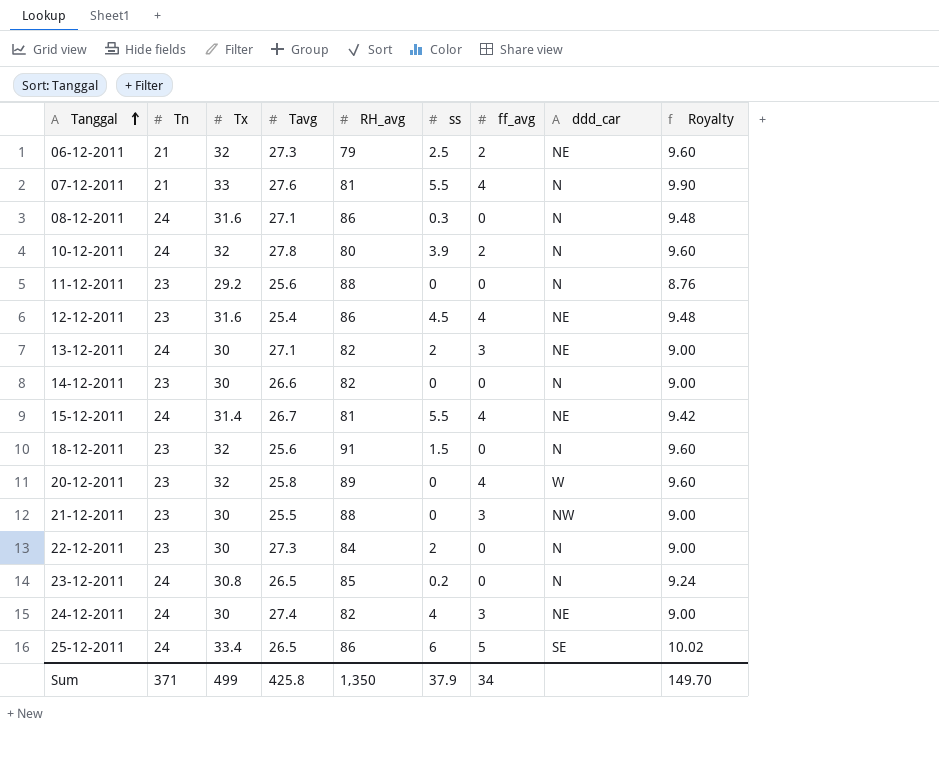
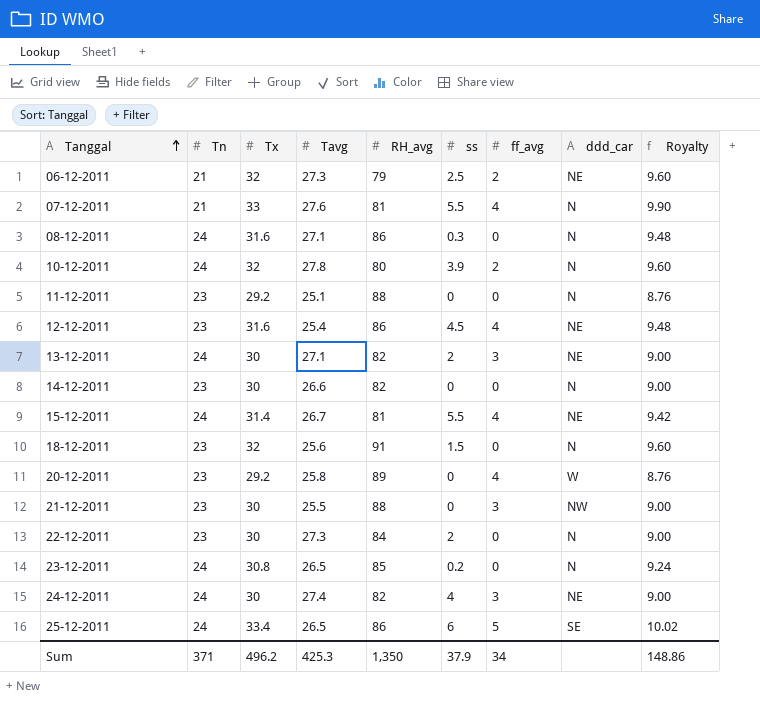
11-12-2011 | Tavg: 25.6 -> 25.1
20-12-2011 | Tx: 32 -> 29.2
20-12-2011 | Royalty: 9.60 -> 8.76
Sum | Tx: 499 -> 496.2
Sum | Tavg: 425.8 -> 425.3
Sum | Royalty: 149.70 -> 148.86

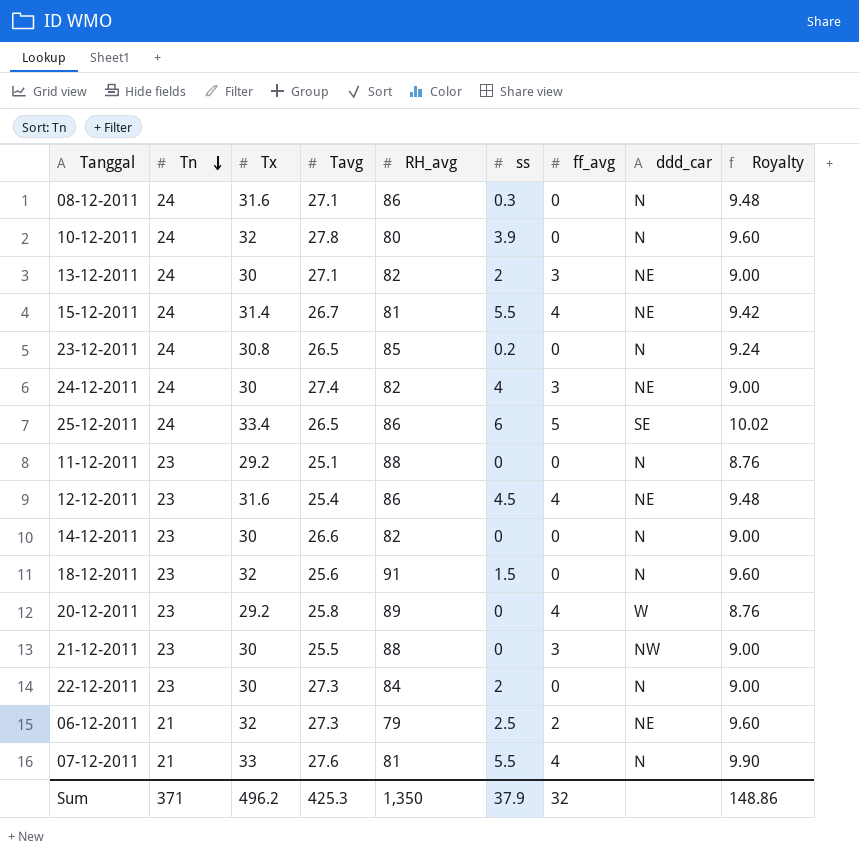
row order: Tanggal ascending -> Tn descending
10-12-2011 | ff_avg: 2 -> 0
Sum | ff_avg: 34 -> 32

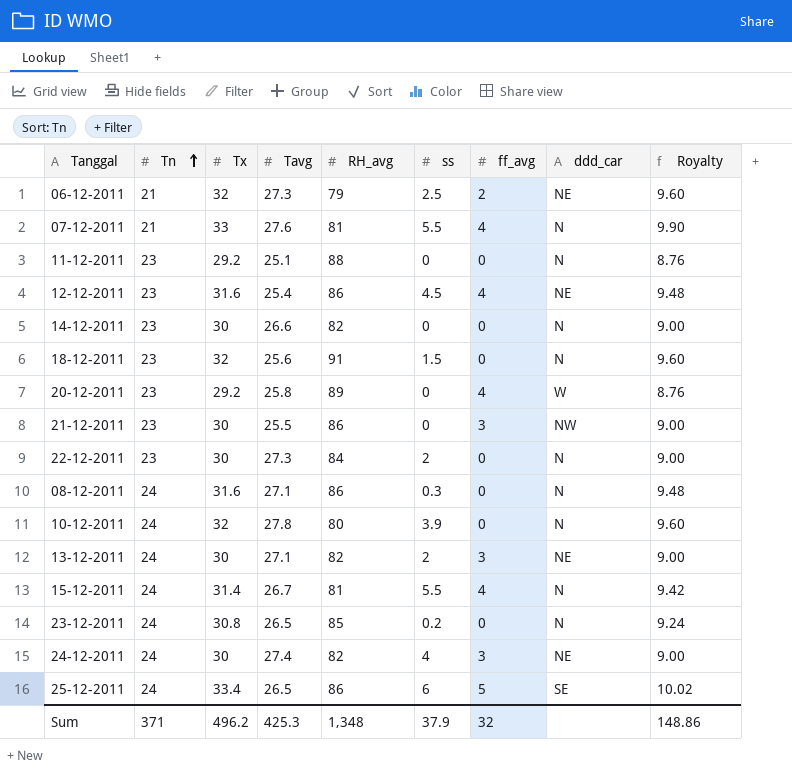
row order: Tn descending -> Tn ascending
21-12-2011 | RH_avg: 88 -> 86
15-12-2011 | ddd_car: NE -> N
Sum | RH_avg: 1,350 -> 1,348

